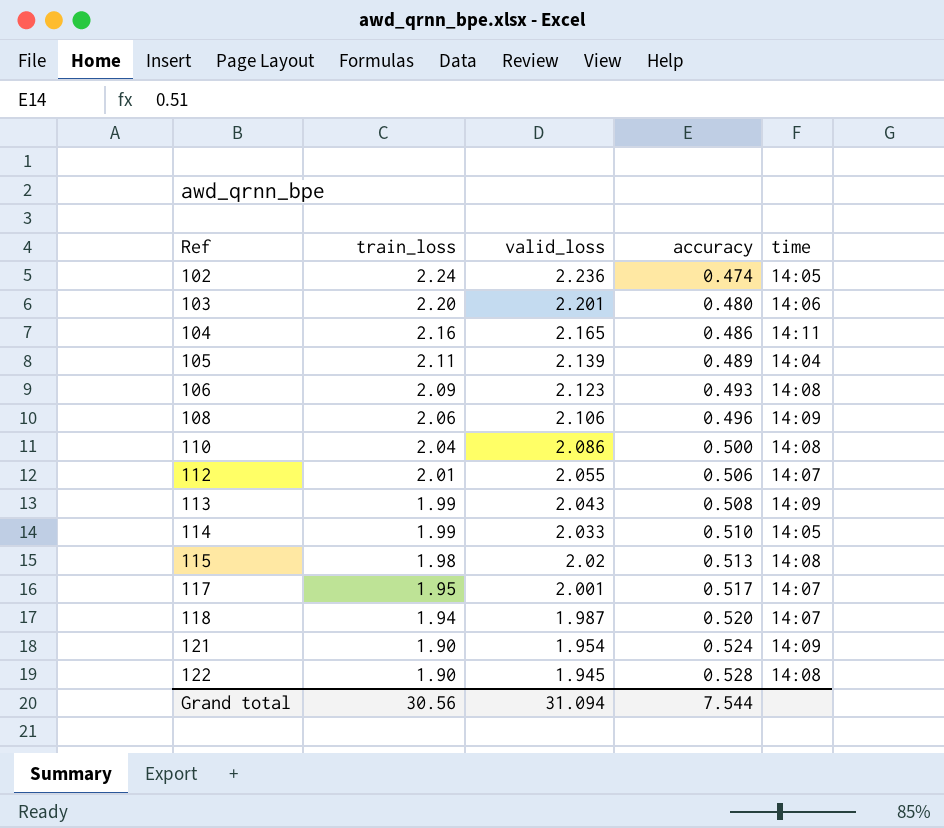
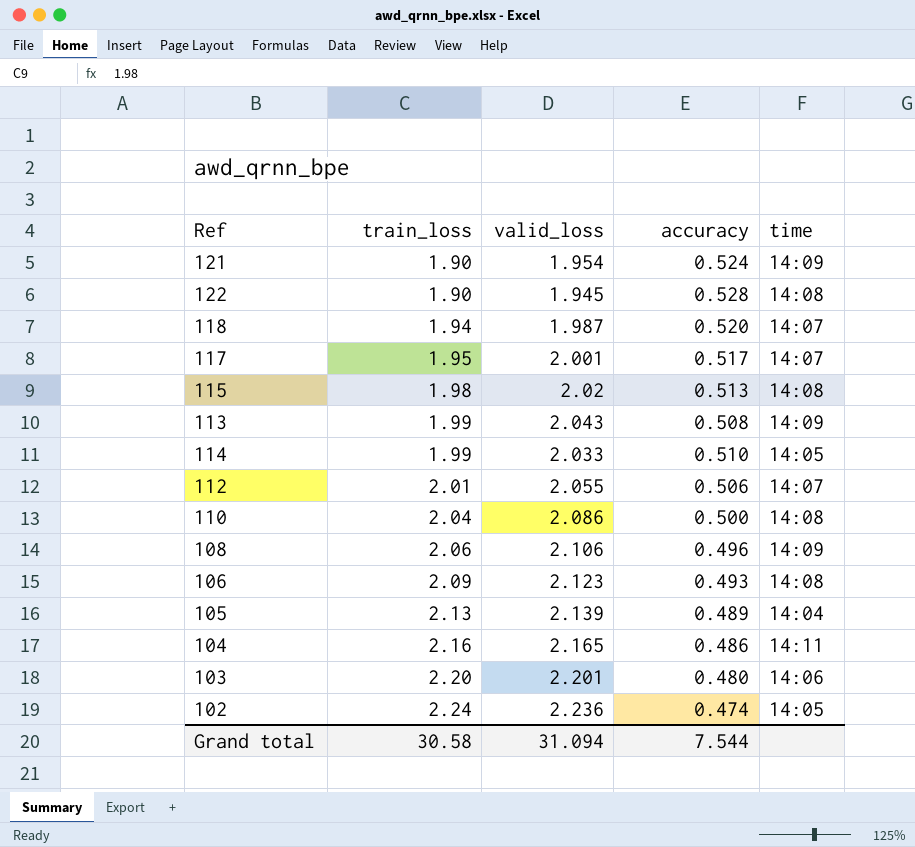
row order: Ref ascending -> train_loss ascending
105 | train_loss: 2.11 -> 2.13
Grand total | train_loss: 30.56 -> 30.58

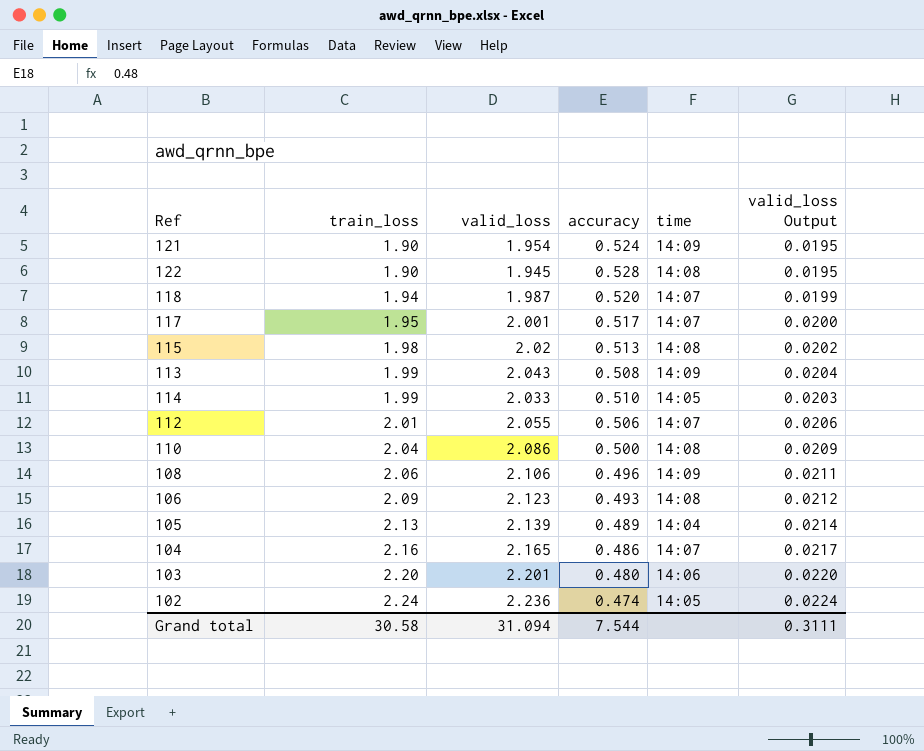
column valid_loss Output | formula: none -> [valid_loss] * 0.01
104 | time: 14:11 -> 14:07

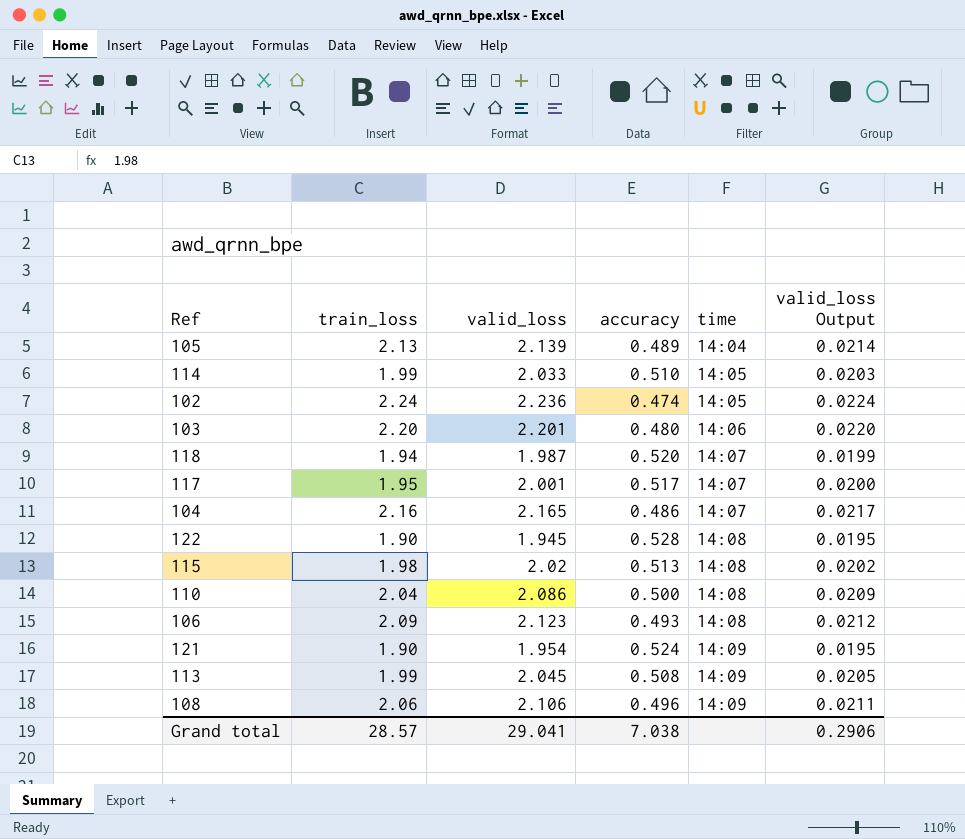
row order: train_loss ascending -> time ascending
row 112: 2.01 | 2.055 | 0.506 | 14:07 | 0.0206 -> none
113 | valid_loss: 2.043 -> 2.045
113 | valid_loss Output: 0.0204 -> 0.0205
Grand total | train_loss: 30.58 -> 28.57
Grand total | valid_loss: 31.094 -> 29.041
Grand total | accuracy: 7.544 -> 7.038
Grand total | valid_loss Output: 0.3111 -> 0.2906

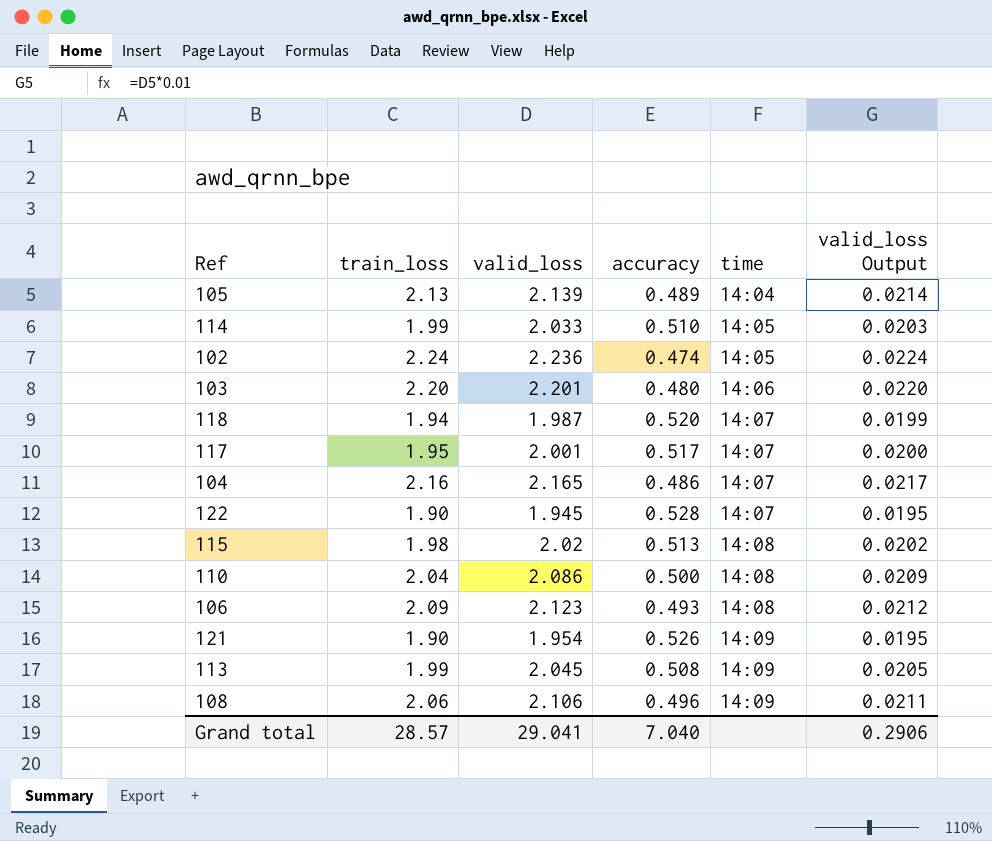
122 | time: 14:08 -> 14:07
121 | accuracy: 0.524 -> 0.526
Grand total | accuracy: 7.038 -> 7.040

